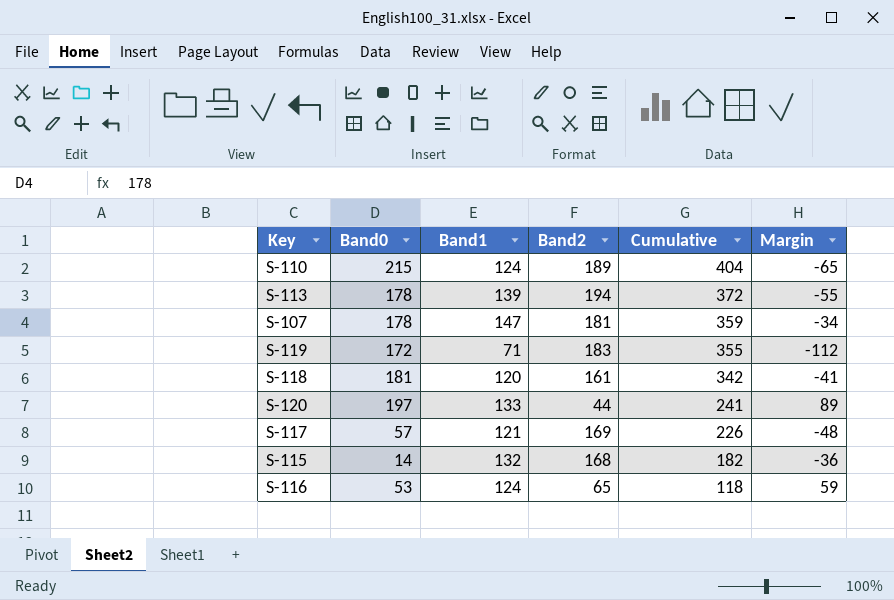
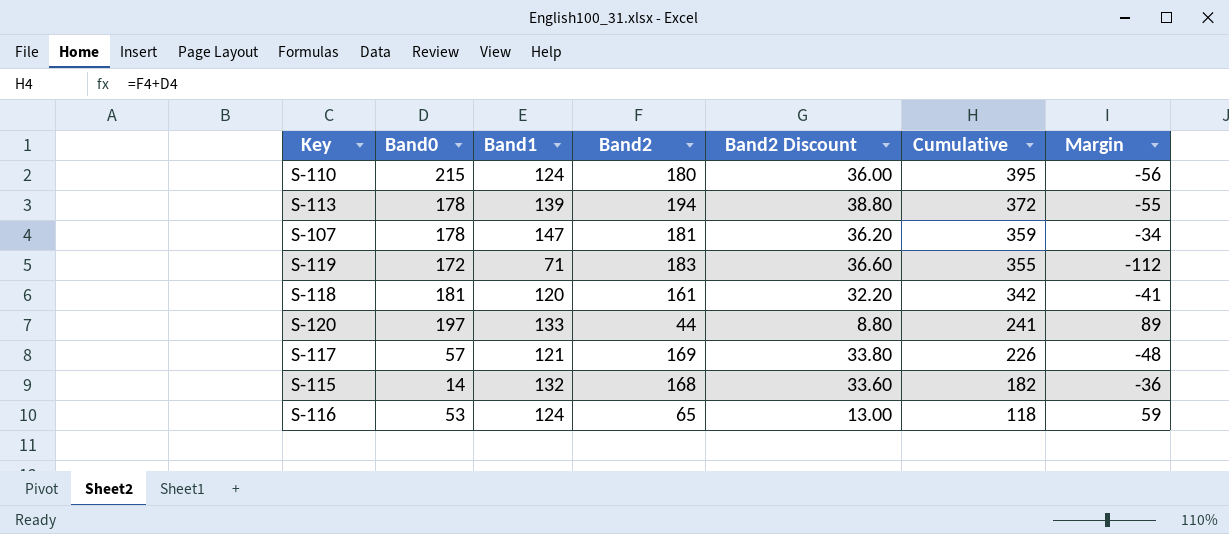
column Band2 Discount | formula: none -> [Band2] * 0.2
S-110 | Band2: 189 -> 180
S-110 | Cumulative: 404 -> 395
S-110 | Margin: -65 -> -56

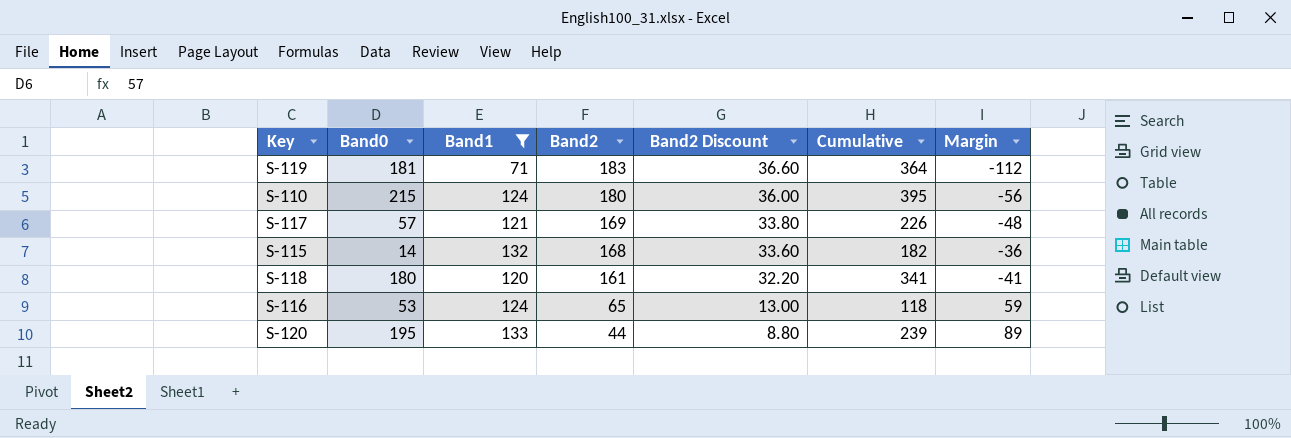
filter: none -> Band1 <= 133
row order: Cumulative descending -> Band2 descending
S-119 | Band0: 172 -> 181
S-119 | Cumulative: 355 -> 364
S-118 | Band0: 181 -> 180
S-118 | Cumulative: 342 -> 341
S-120 | Band0: 197 -> 195
S-120 | Cumulative: 241 -> 239

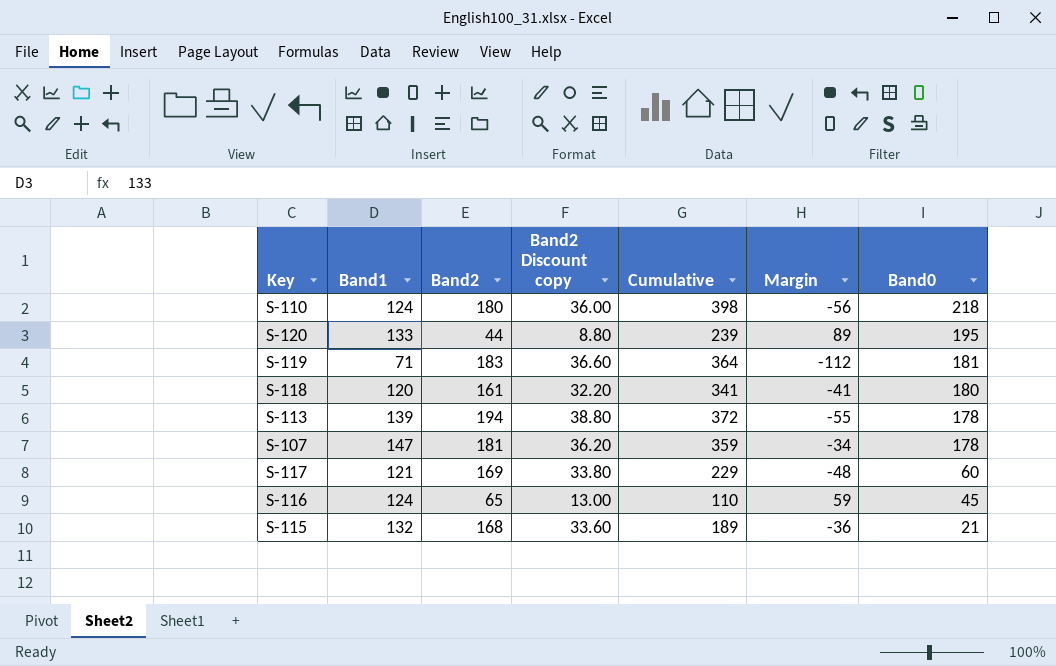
filter: Band1 <= 133 -> none
row order: Band2 descending -> Band0 descending
column name: Band2 Discount -> Band2 Discount copy
column Band0 | position: 2 -> 7
S-110 | Cumulative: 395 -> 398
S-110 | Band0: 215 -> 218
S-117 | Cumulative: 226 -> 229
S-117 | Band0: 57 -> 60
S-116 | Cumulative: 118 -> 110
S-116 | Band0: 53 -> 45
S-115 | Cumulative: 182 -> 189
S-115 | Band0: 14 -> 21

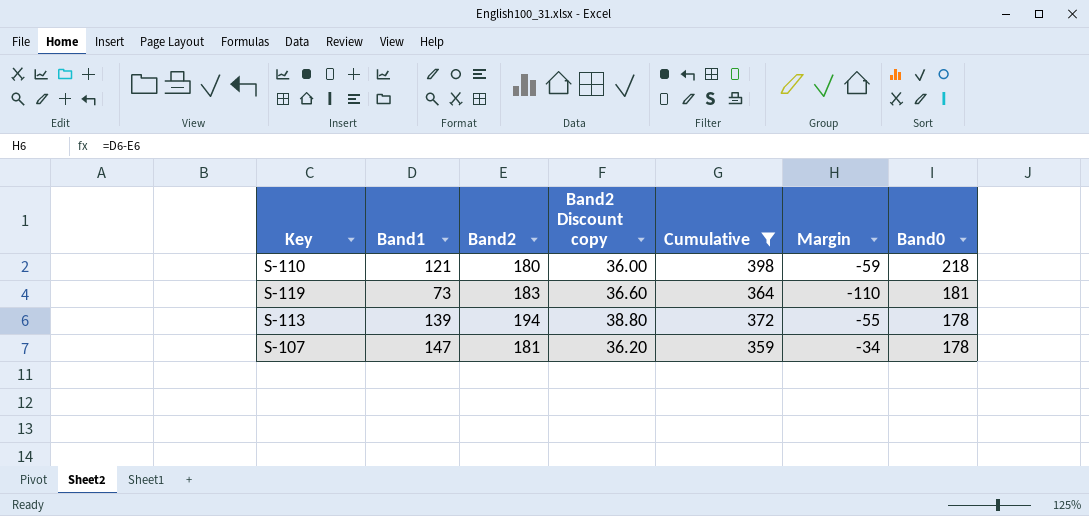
filter: none -> Cumulative >= 359
S-110 | Band1: 124 -> 121
S-110 | Margin: -56 -> -59
S-119 | Band1: 71 -> 73
S-119 | Margin: -112 -> -110

